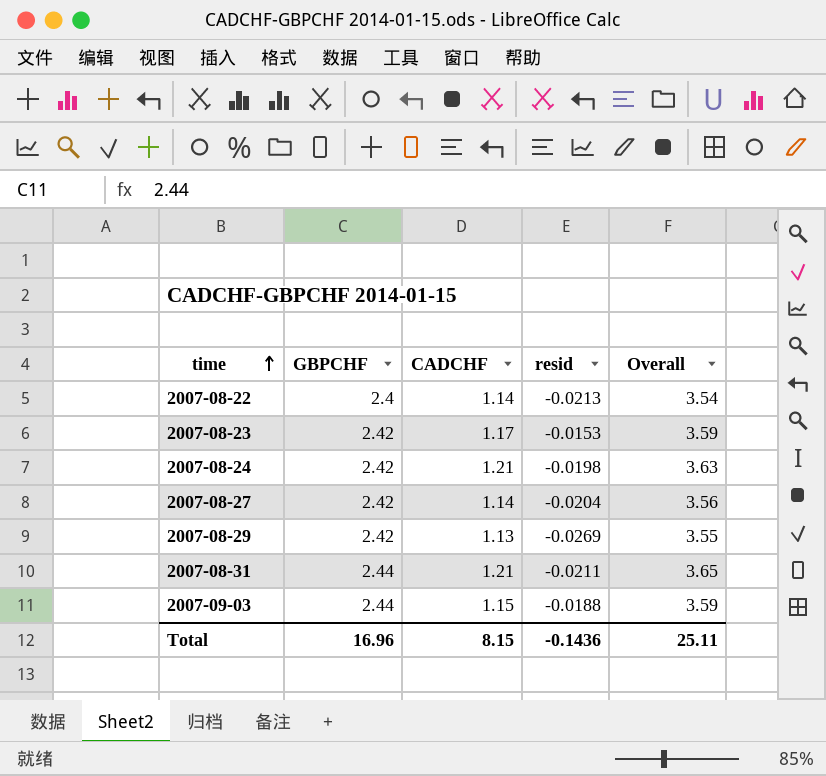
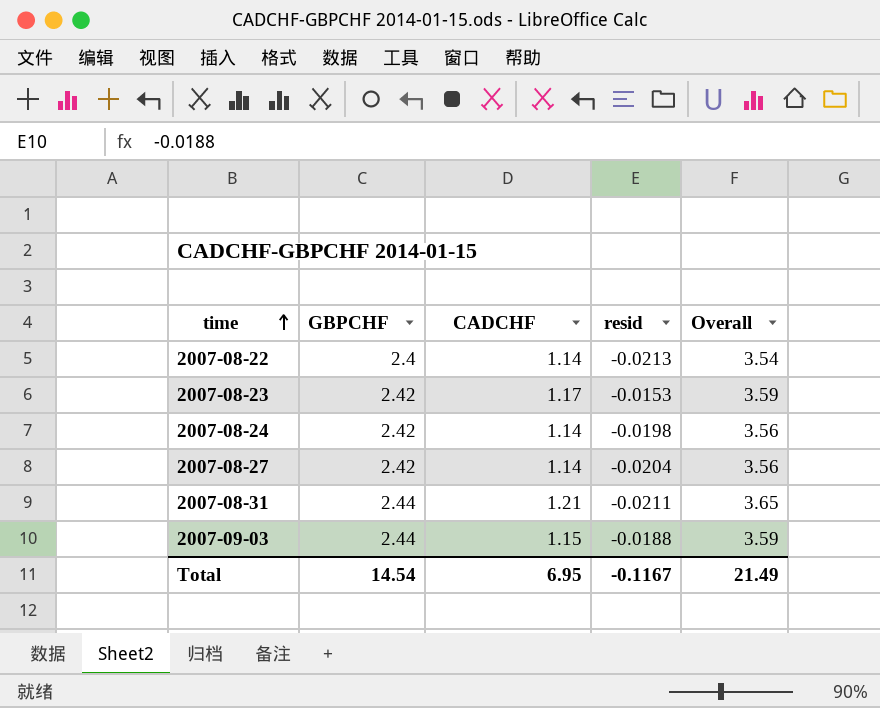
row 2007-08-29: 2.42 | 1.13 | -0.0269 | 3.55 -> none
2007-08-24 | CADCHF: 1.21 -> 1.14
2007-08-24 | Overall: 3.63 -> 3.56
Total | GBPCHF: 16.96 -> 14.54
Total | CADCHF: 8.15 -> 6.95
Total | resid: -0.1436 -> -0.1167
Total | Overall: 25.11 -> 21.49

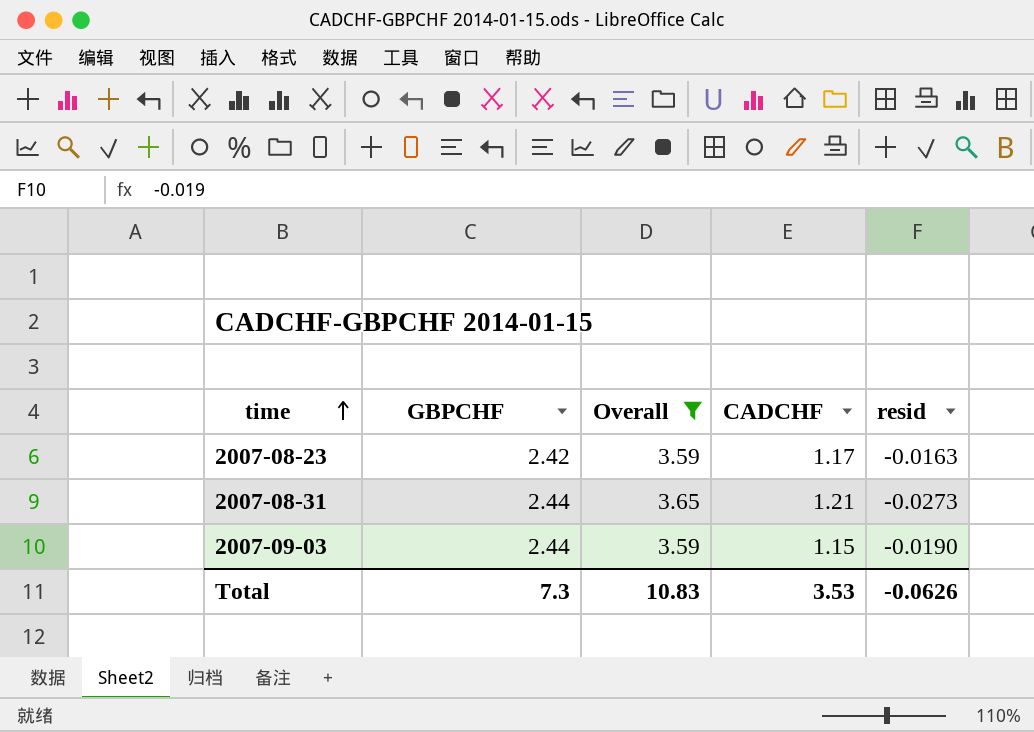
filter: none -> Overall >= 3.59
column Overall | position: 5 -> 3
2007-08-23 | resid: -0.0153 -> -0.0163
2007-08-31 | resid: -0.0211 -> -0.0273
2007-09-03 | resid: -0.0188 -> -0.0190
Total | GBPCHF: 14.54 -> 7.3
Total | Overall: 21.49 -> 10.83
Total | CADCHF: 6.95 -> 3.53
Total | resid: -0.1167 -> -0.0626

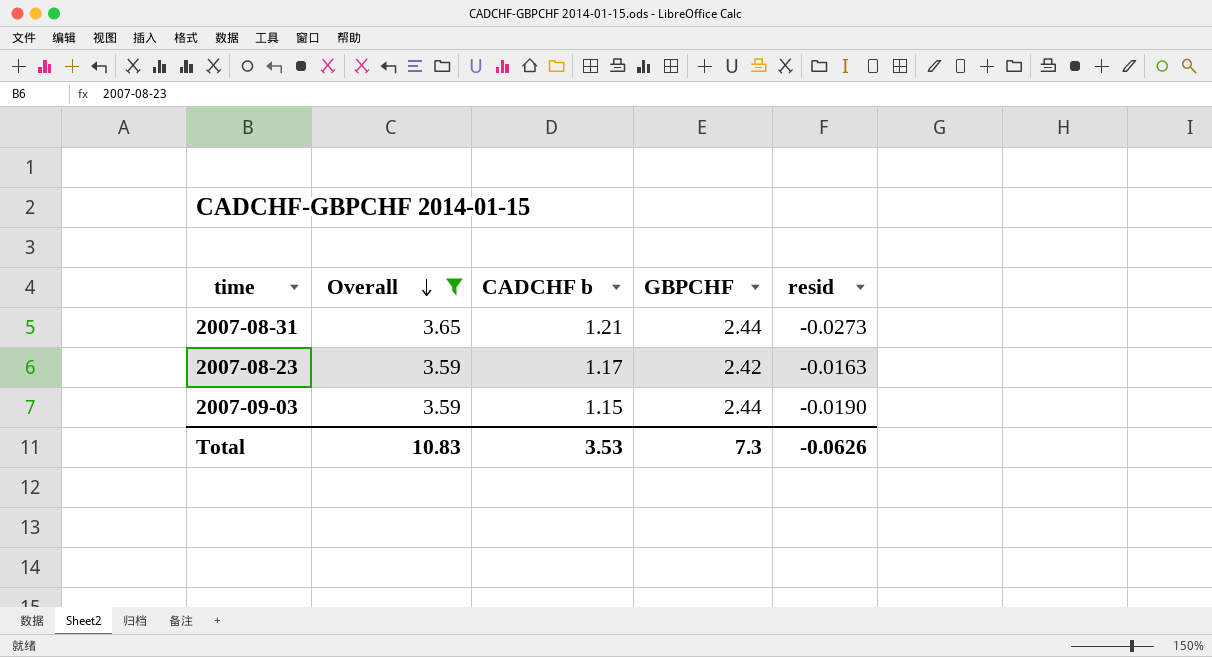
row order: time ascending -> Overall descending
column name: CADCHF -> CADCHF b
column GBPCHF | position: 2 -> 4

